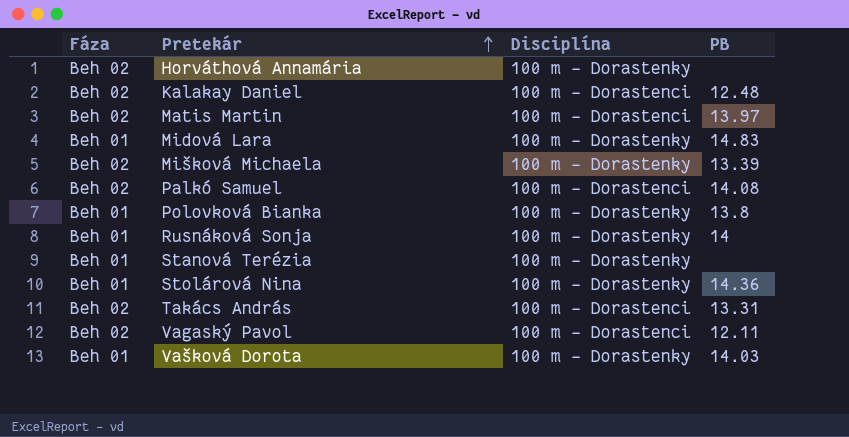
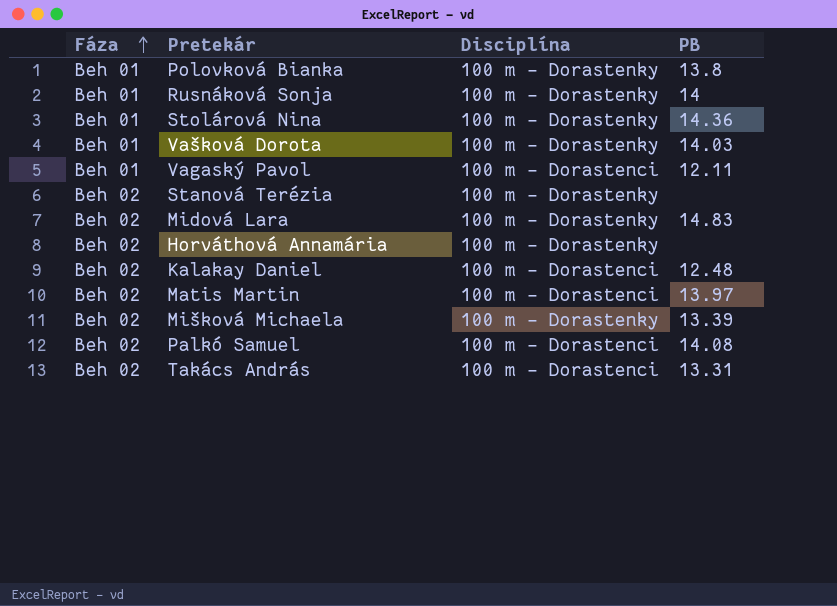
row order: Pretekár ascending -> Fáza ascending
Vagaský Pavol | Fáza: Beh 02 -> Beh 01
Stanová Terézia | Fáza: Beh 01 -> Beh 02
Midová Lara | Fáza: Beh 01 -> Beh 02

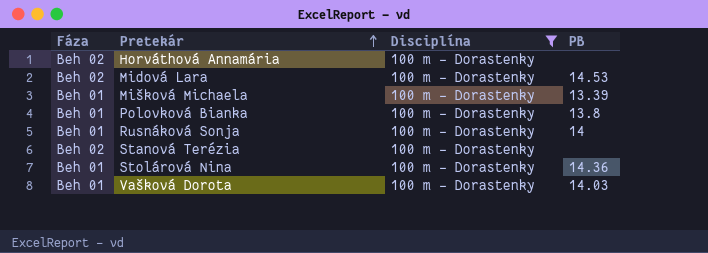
filter: none -> Disciplína = 100 m - Dorastenky
row order: Fáza ascending -> Pretekár ascending
Midová Lara | PB: 14.83 -> 14.53
Mišková Michaela | Fáza: Beh 02 -> Beh 01

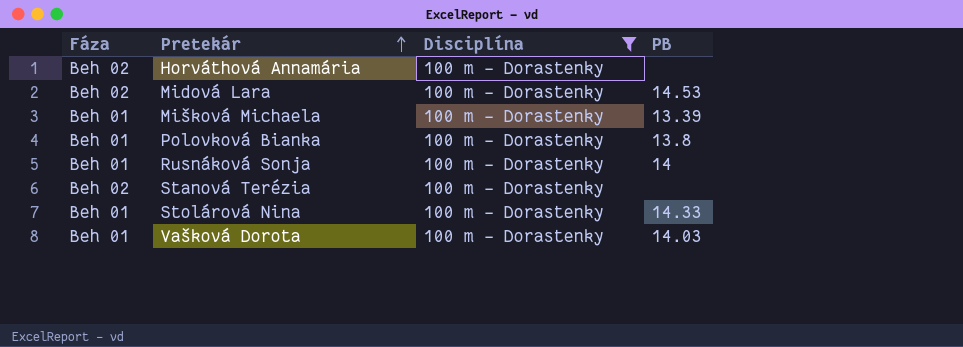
Stolárová Nina | PB: 14.36 -> 14.33

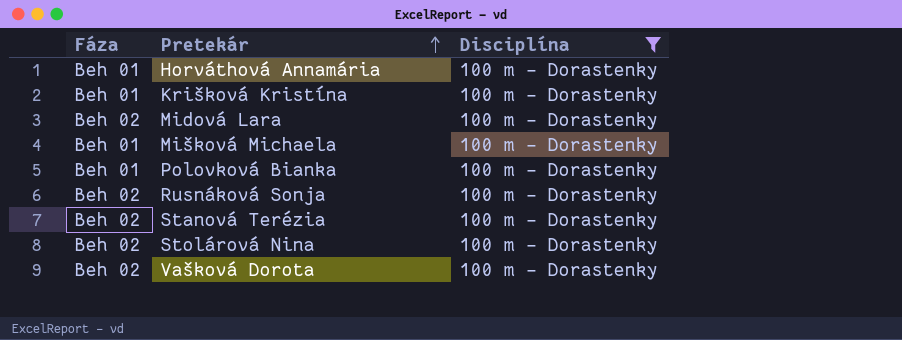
column PB | position: 4 -> none
Horváthová Annamária | Fáza: Beh 02 -> Beh 01
row Krišková Kristína: none -> Beh 01 | 100 m - Dorastenky
Rusnáková Sonja | Fáza: Beh 01 -> Beh 02
Stolárová Nina | Fáza: Beh 01 -> Beh 02
Vašková Dorota | Fáza: Beh 01 -> Beh 02

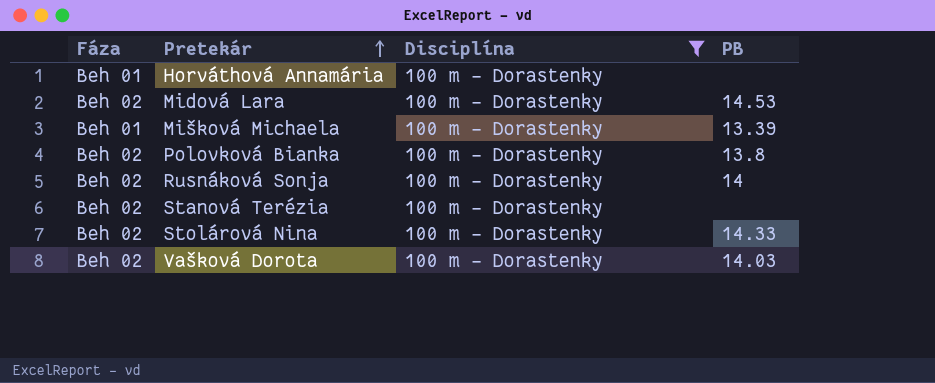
column PB | position: none -> 4
row Krišková Kristína: Beh 01 | 100 m - Dorastenky -> none
Polovková Bianka | Fáza: Beh 01 -> Beh 02

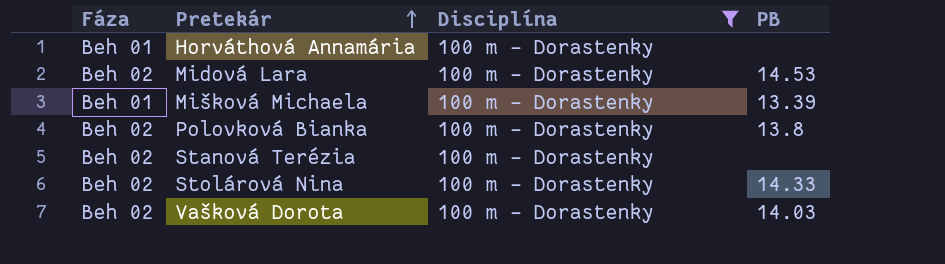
row Rusnáková Sonja: Beh 02 | 100 m - Dorastenky | 14 -> none

